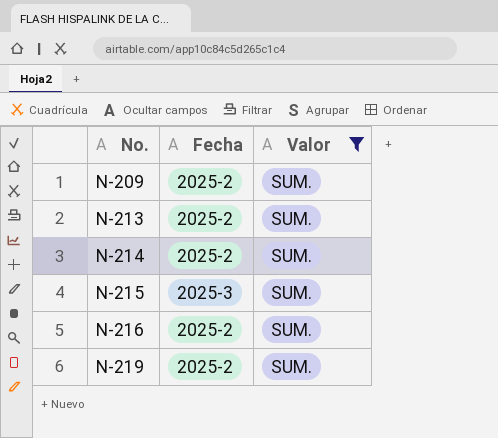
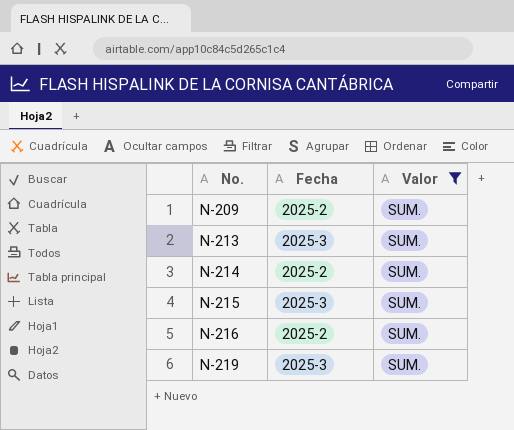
N-213 | Fecha: 2025-2 -> 2025-3
N-219 | Fecha: 2025-2 -> 2025-3

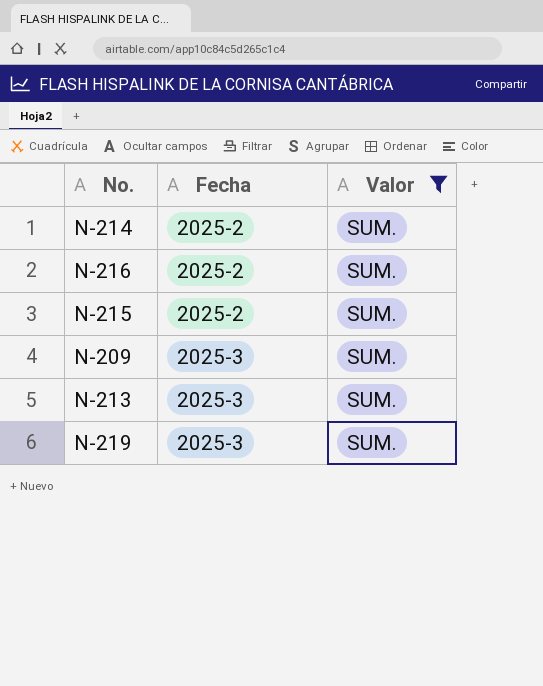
row order: No. ascending -> Fecha ascending
N-215 | Fecha: 2025-3 -> 2025-2
N-209 | Fecha: 2025-2 -> 2025-3

